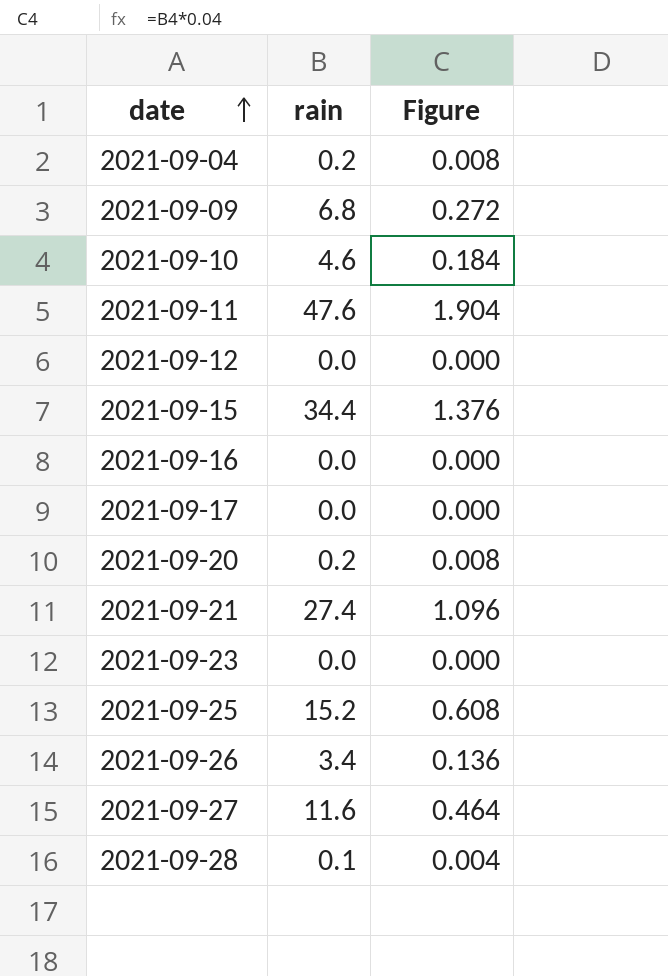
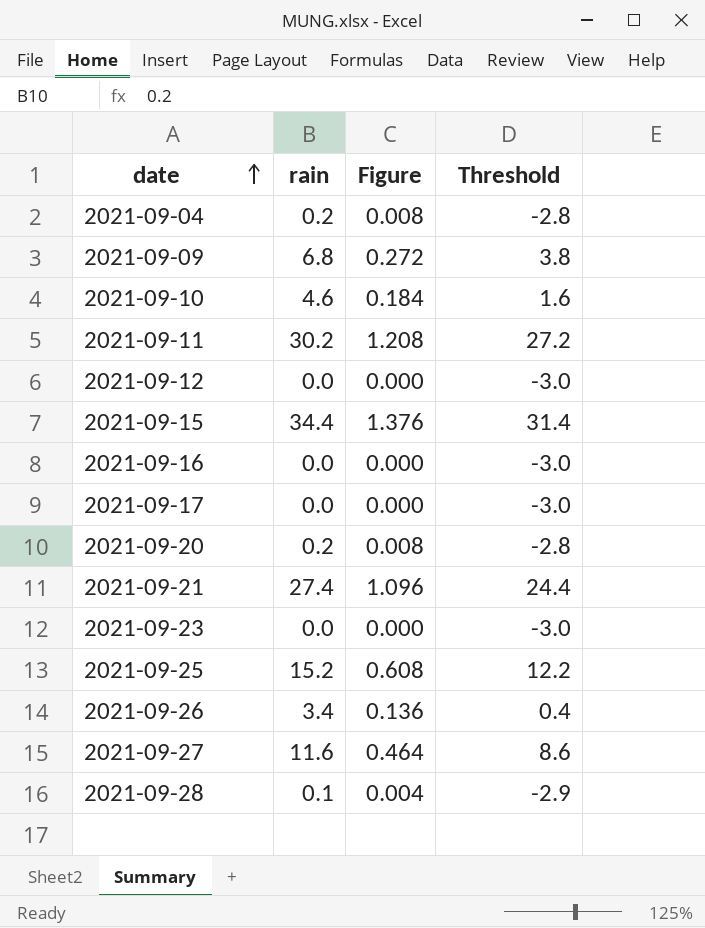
column Threshold | formula: none -> [rain] - 3
2021-09-11 | rain: 47.6 -> 30.2
2021-09-11 | Figure: 1.904 -> 1.208

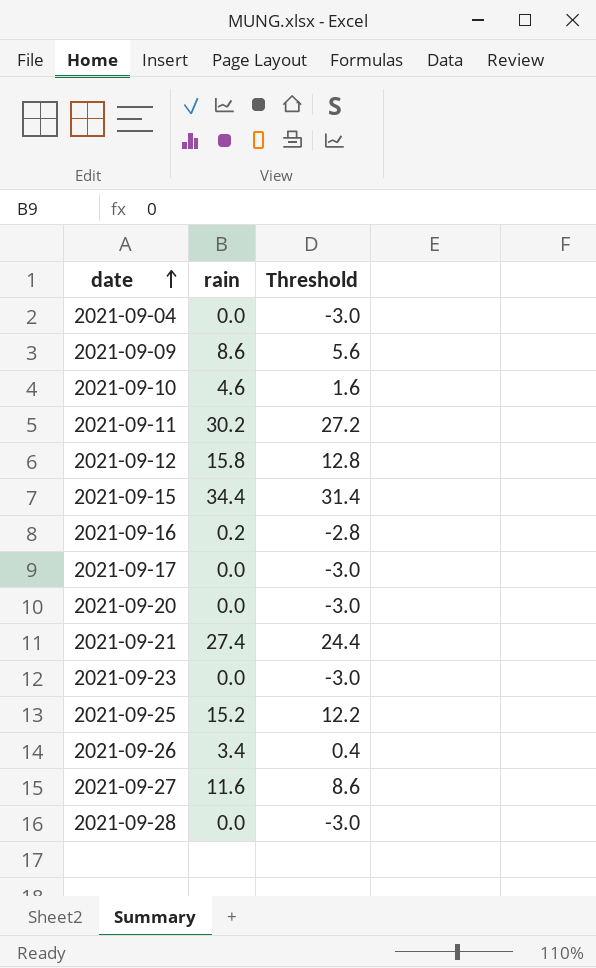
column Figure | formula: [rain] * 0.04 -> none
2021-09-04 | rain: 0.2 -> 0.0
2021-09-04 | Threshold: -2.8 -> -3.0
2021-09-09 | rain: 6.8 -> 8.6
2021-09-09 | Threshold: 3.8 -> 5.6
2021-09-12 | rain: 0.0 -> 15.8
2021-09-12 | Threshold: -3.0 -> 12.8
2021-09-16 | rain: 0.0 -> 0.2
2021-09-16 | Threshold: -3.0 -> -2.8
2021-09-20 | rain: 0.2 -> 0.0
2021-09-20 | Threshold: -2.8 -> -3.0
2021-09-28 | rain: 0.1 -> 0.0
2021-09-28 | Threshold: -2.9 -> -3.0

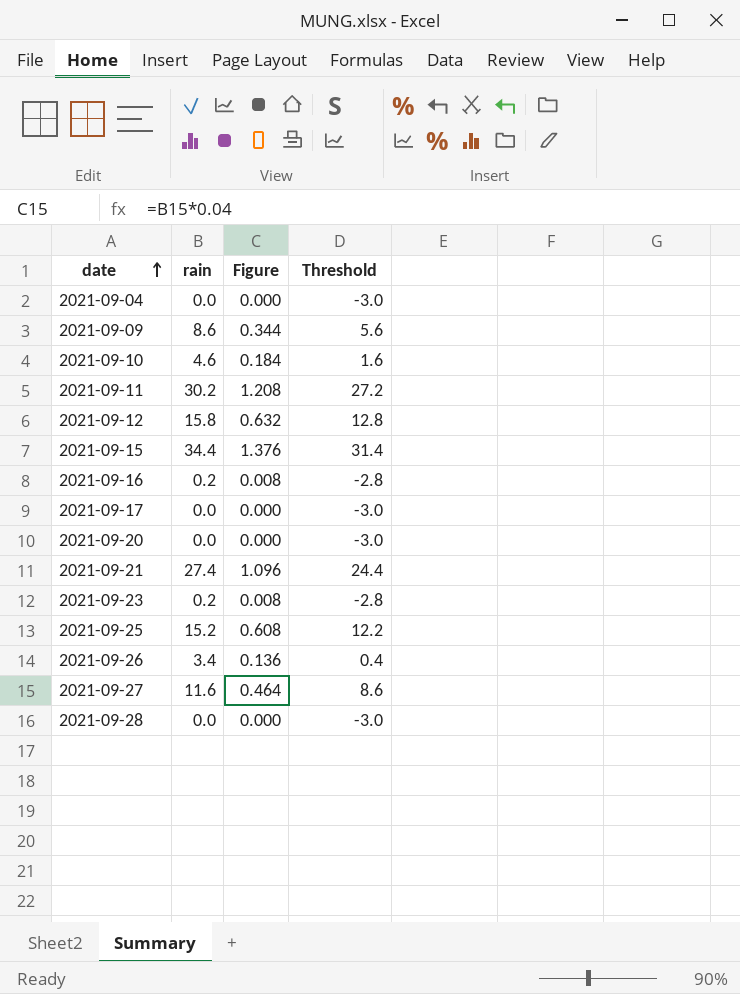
column Figure | formula: none -> [rain] * 0.04
2021-09-23 | rain: 0.0 -> 0.2
2021-09-23 | Threshold: -3.0 -> -2.8

